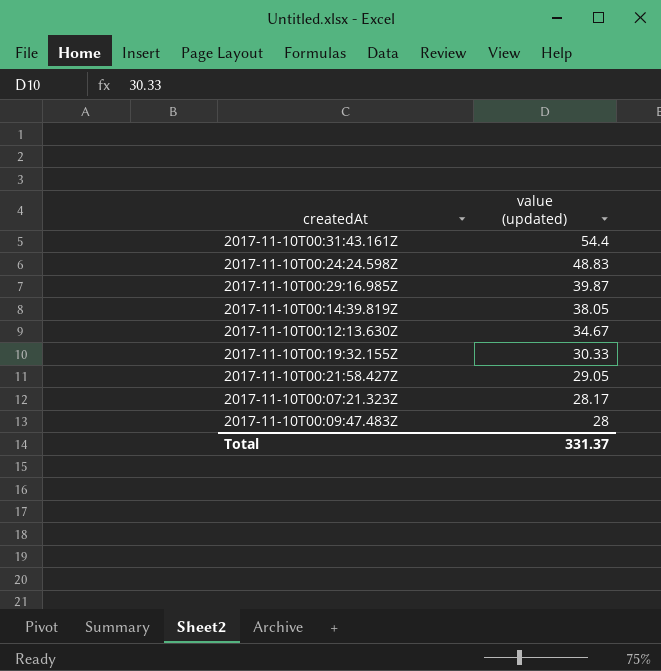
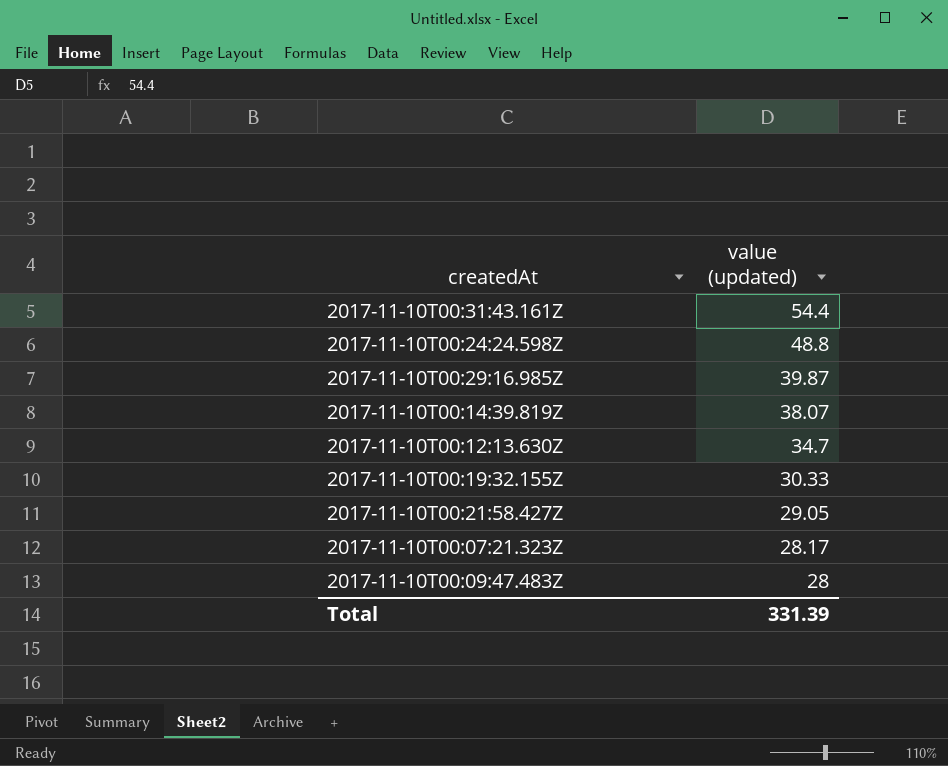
2017-11-10T00:24:24.598Z | value (updated): 48.83 -> 48.8
2017-11-10T00:14:39.819Z | value (updated): 38.05 -> 38.07
2017-11-10T00:12:13.630Z | value (updated): 34.67 -> 34.7
Total | value (updated): 331.37 -> 331.39

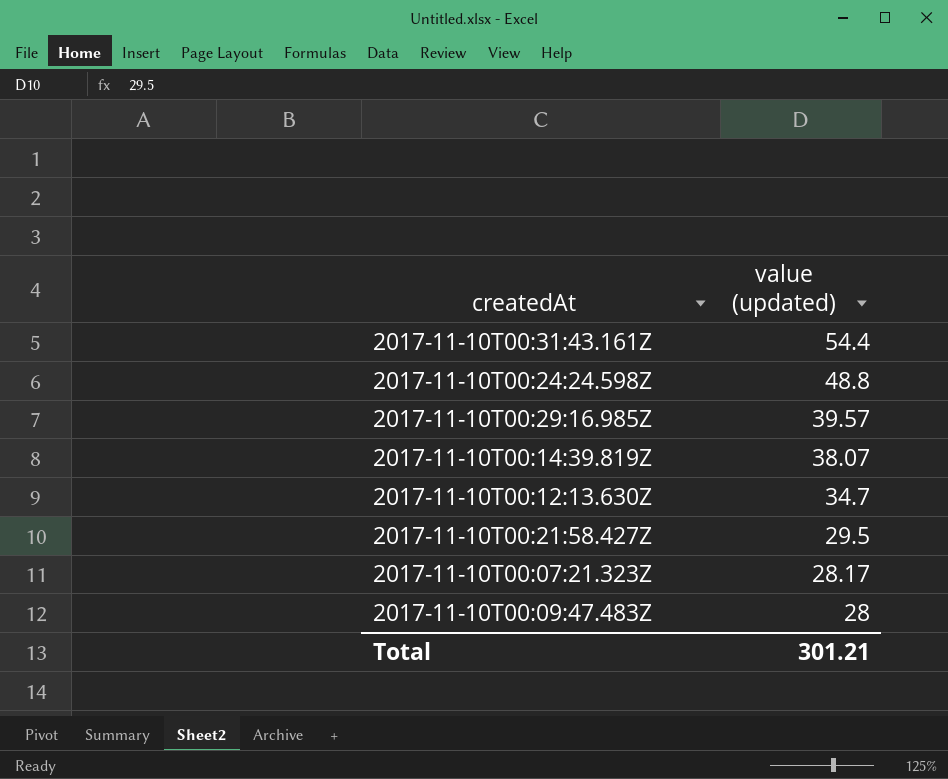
row 2017-11-10T00:19:32.155Z: 30.33 -> none
2017-11-10T00:29:16.985Z | value (updated): 39.87 -> 39.57
2017-11-10T00:21:58.427Z | value (updated): 29.05 -> 29.5
Total | value (updated): 331.39 -> 301.21

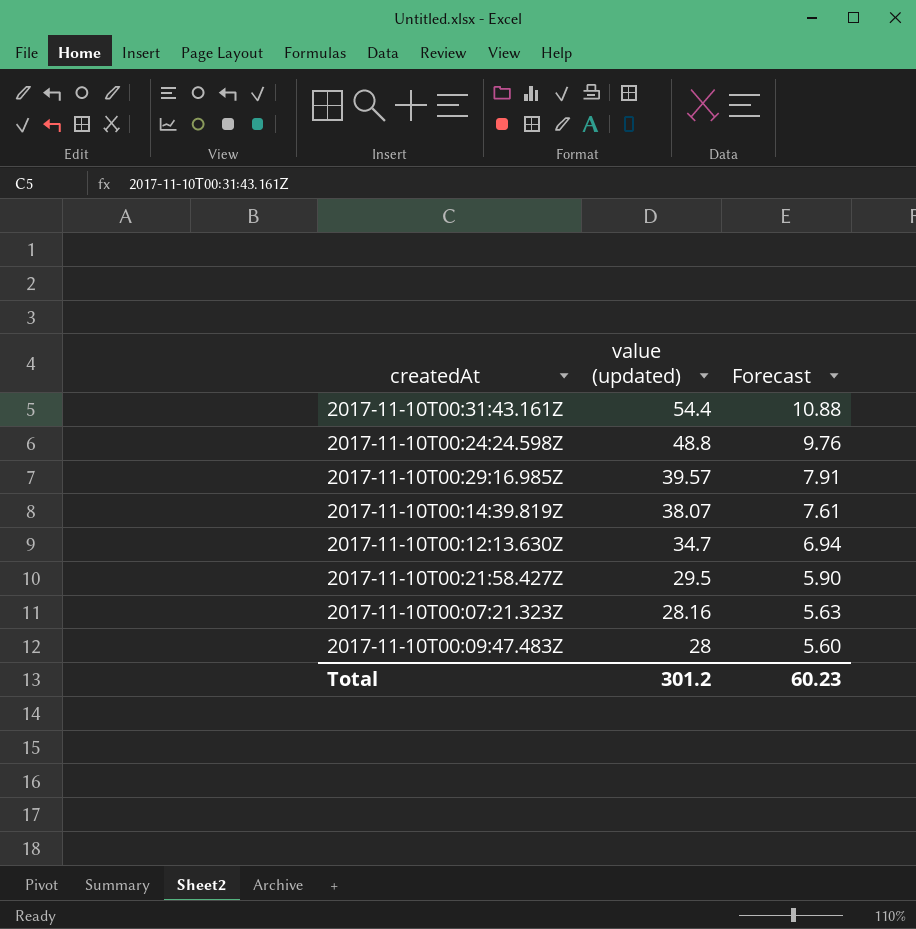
column Forecast | formula: none -> [value (updated)] * 0.2
2017-11-10T00:07:21.323Z | value (updated): 28.17 -> 28.16
Total | value (updated): 301.21 -> 301.2

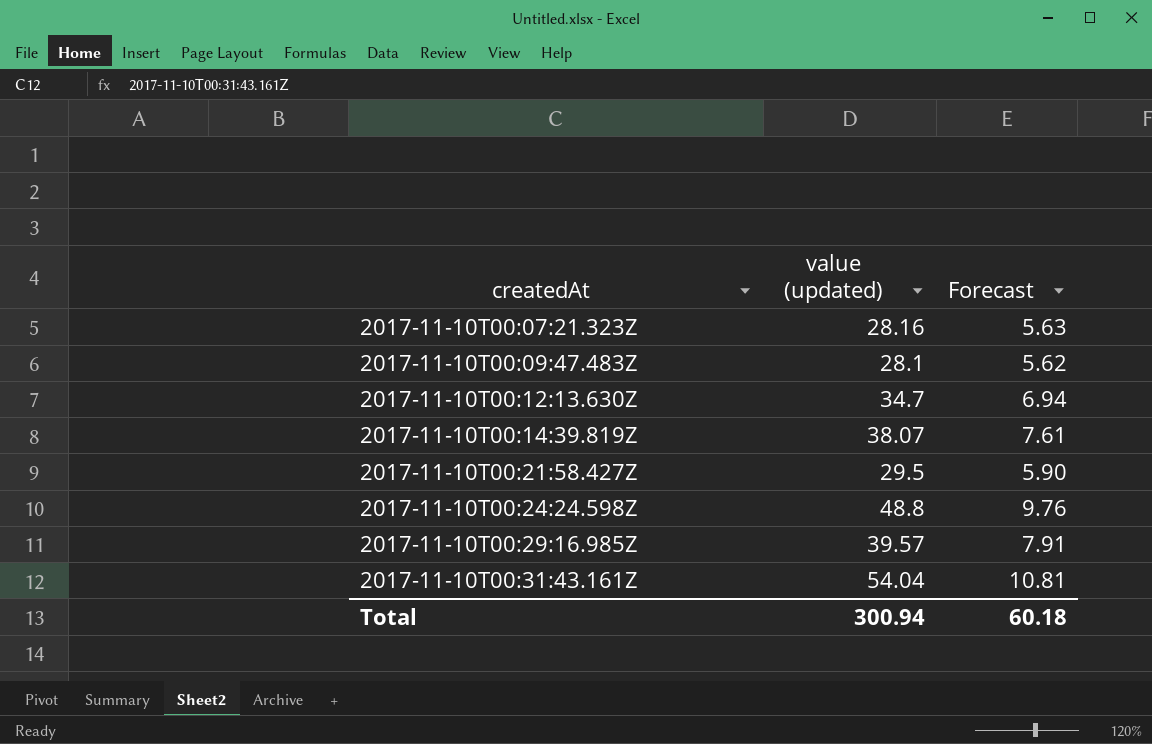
row order: value (updated) descending -> createdAt ascending
2017-11-10T00:09:47.483Z | value (updated): 28 -> 28.1
2017-11-10T00:09:47.483Z | Forecast: 5.60 -> 5.62
2017-11-10T00:31:43.161Z | value (updated): 54.4 -> 54.04
2017-11-10T00:31:43.161Z | Forecast: 10.88 -> 10.81
Total | value (updated): 301.2 -> 300.94
Total | Forecast: 60.23 -> 60.18

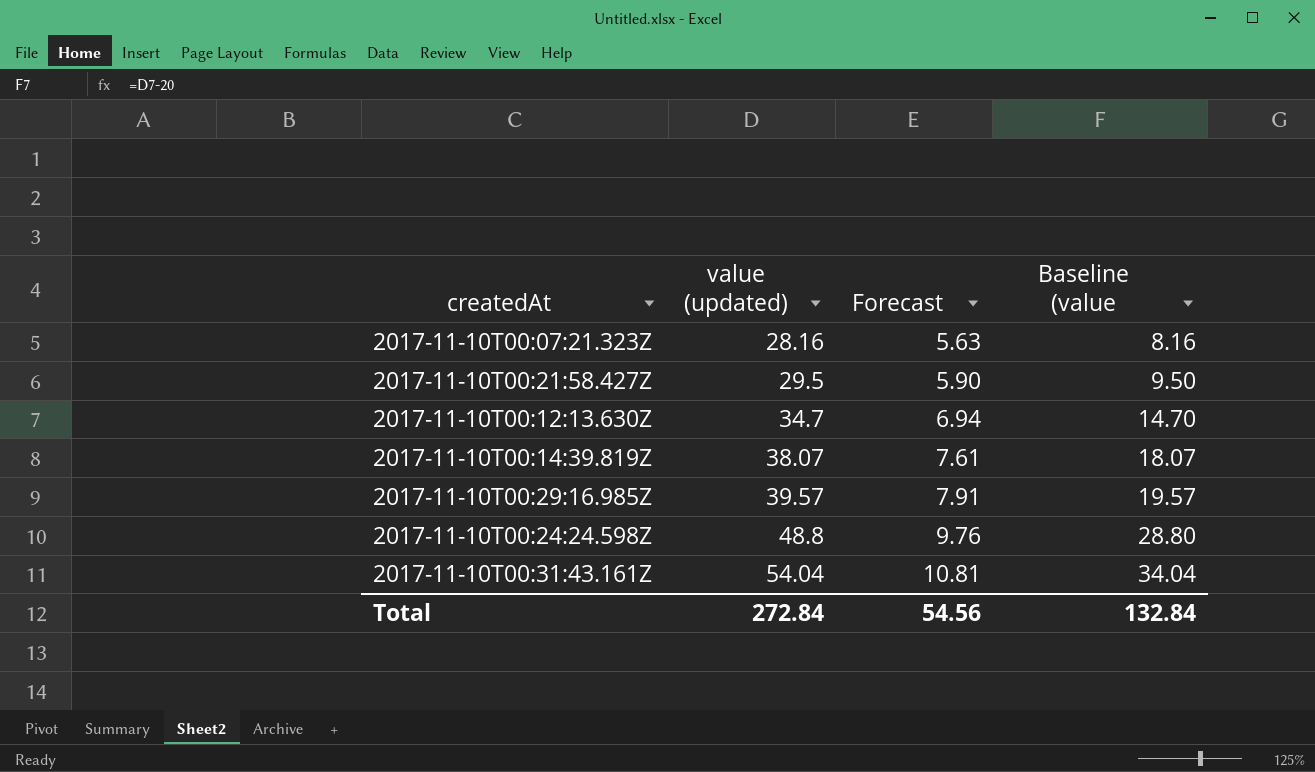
row order: createdAt ascending -> value (updated) ascending
column Baseline (value | formula: none -> [value (updated)] - 20
row 2017-11-10T00:09:47.483Z: 28.1 | 5.62 -> none
Total | value (updated): 300.94 -> 272.84
Total | Forecast: 60.18 -> 54.56

